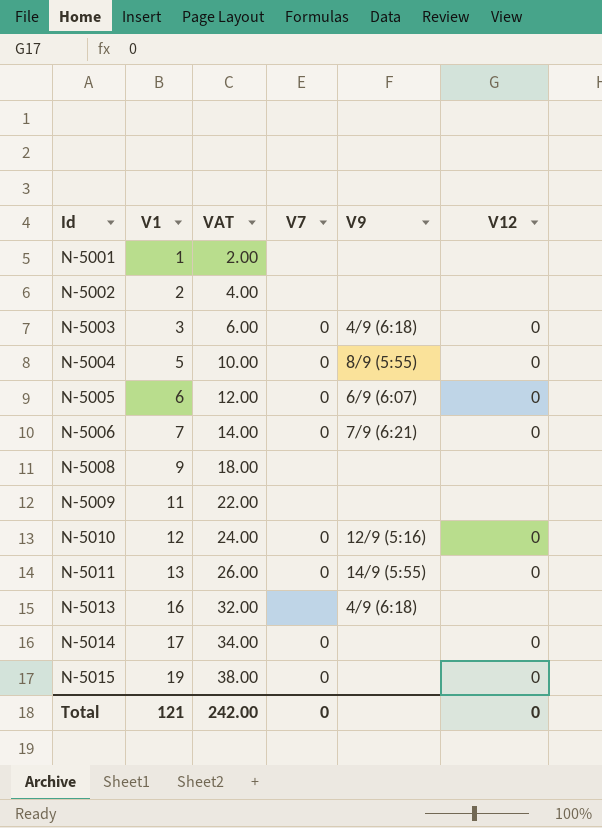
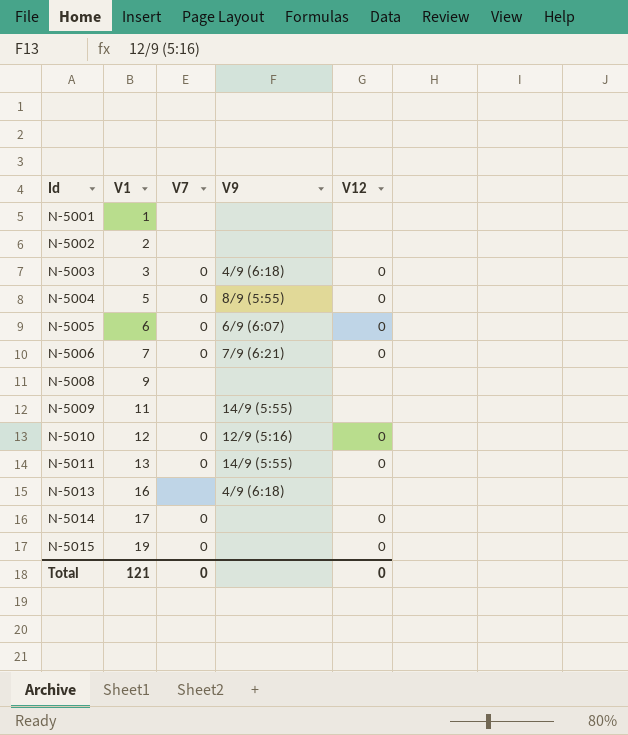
column VAT | formula: [V1] * 2 -> none
N-5009 | V9: none -> 14/9 (5:55)

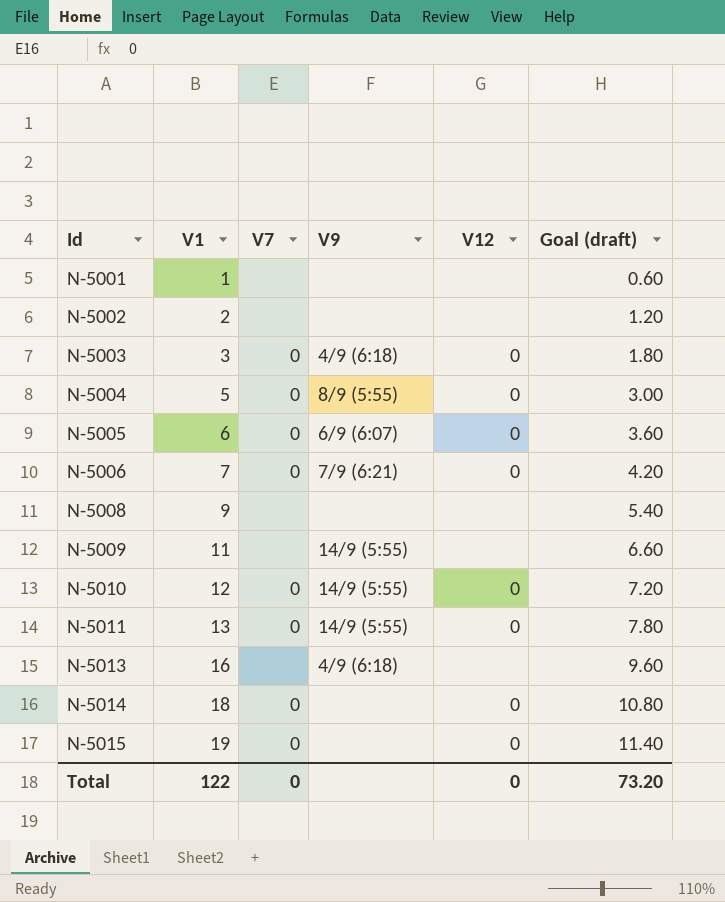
column Goal (draft) | formula: none -> [V1] * 0.6
N-5010 | V9: 12/9 (5:16) -> 14/9 (5:55)
N-5014 | V1: 17 -> 18
Total | V1: 121 -> 122

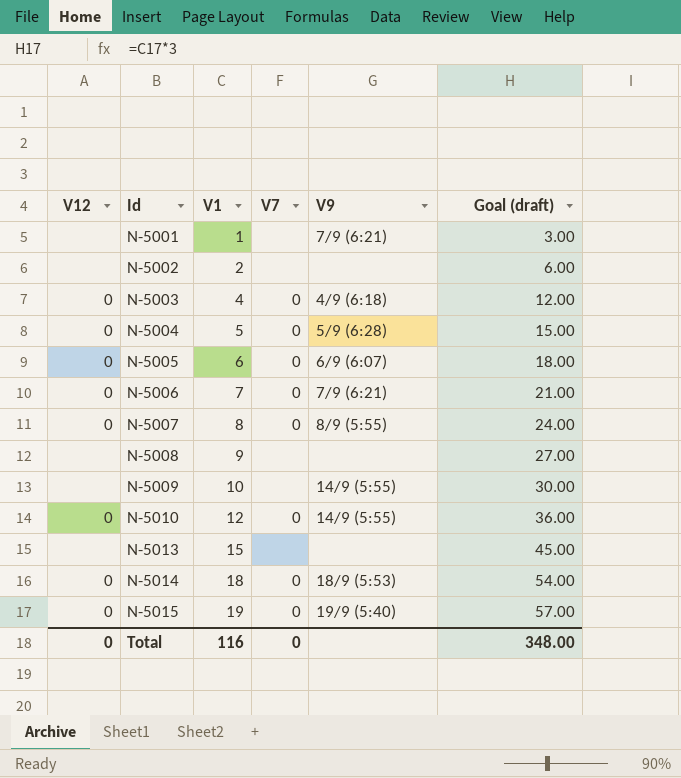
column V12 | position: 5 -> 1
column Goal (draft) | formula: [V1] * 0.6 -> [V1] * 3
row N-5011: 13 | 0 | 14/9 (5:55) | 0 | 7.80 -> none
N-5001 | V9: none -> 7/9 (6:21)
N-5003 | V1: 3 -> 4
N-5004 | V9: 8/9 (5:55) -> 5/9 (6:28)
row N-5007: none -> 0 | 8 | 0 | 8/9 (5:55) | 24.00
N-5009 | V1: 11 -> 10
N-5013 | V1: 16 -> 15
N-5013 | V9: 4/9 (6:18) -> none
N-5014 | V9: none -> 18/9 (5:53)
N-5015 | V9: none -> 19/9 (5:40)
Total | V1: 122 -> 116
Total | Goal (draft): 73.20 -> 348.00

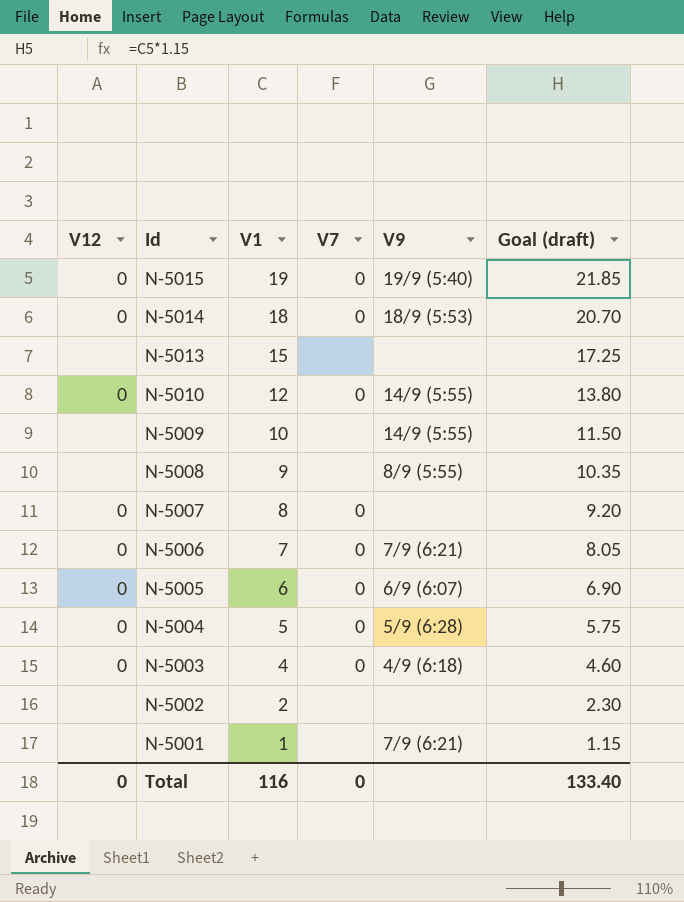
row order: Id ascending -> Id descending
column Goal (draft) | formula: [V1] * 3 -> [V1] * 1.15
N-5008 | V9: none -> 8/9 (5:55)
N-5007 | V9: 8/9 (5:55) -> none
Total | Goal (draft): 348.00 -> 133.40

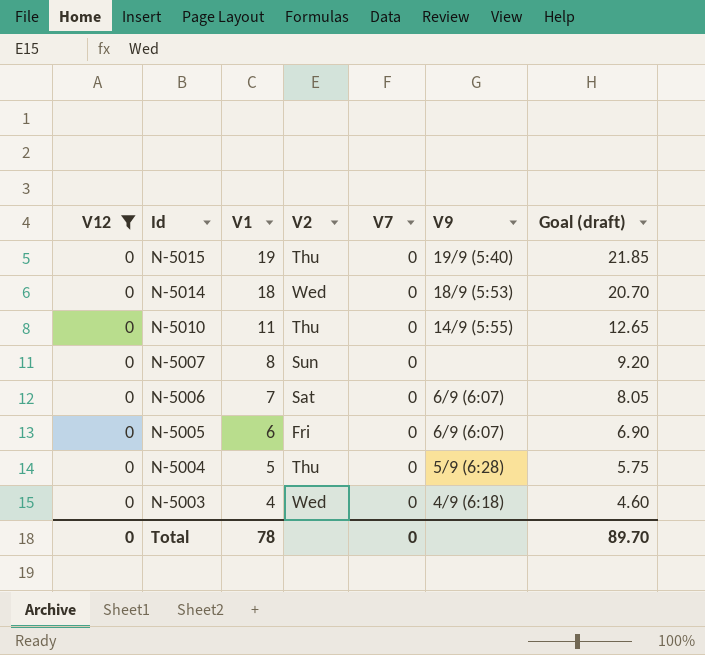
filter: none -> V12 = 0
column V2 | position: none -> 4
N-5010 | V1: 12 -> 11
N-5010 | Goal (draft): 13.80 -> 12.65
N-5006 | V9: 7/9 (6:21) -> 6/9 (6:07)
Total | V1: 116 -> 78
Total | Goal (draft): 133.40 -> 89.70

